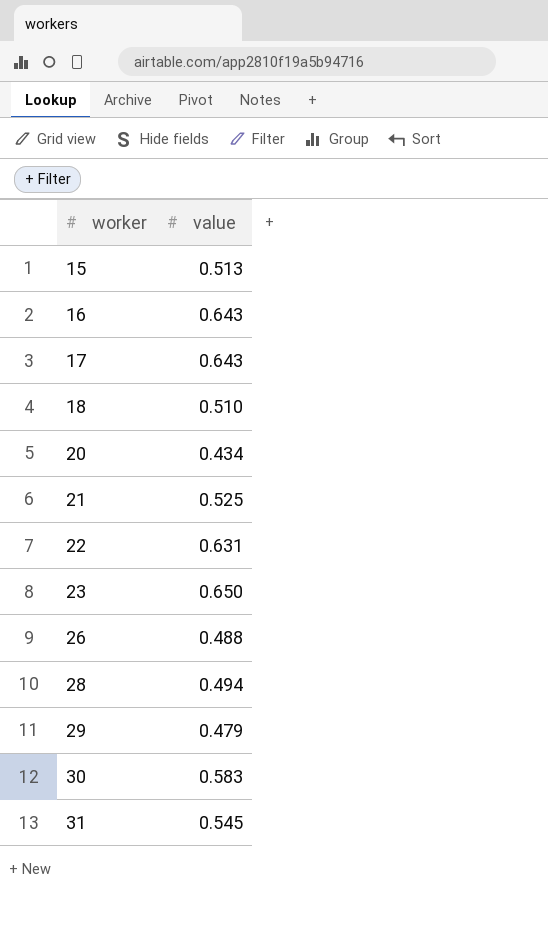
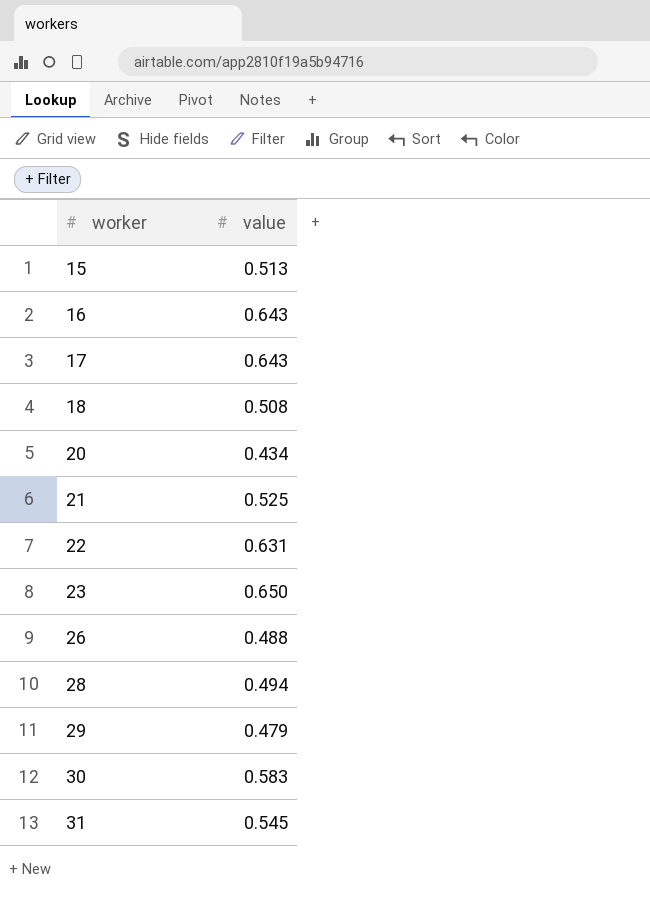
18 | value: 0.510 -> 0.508

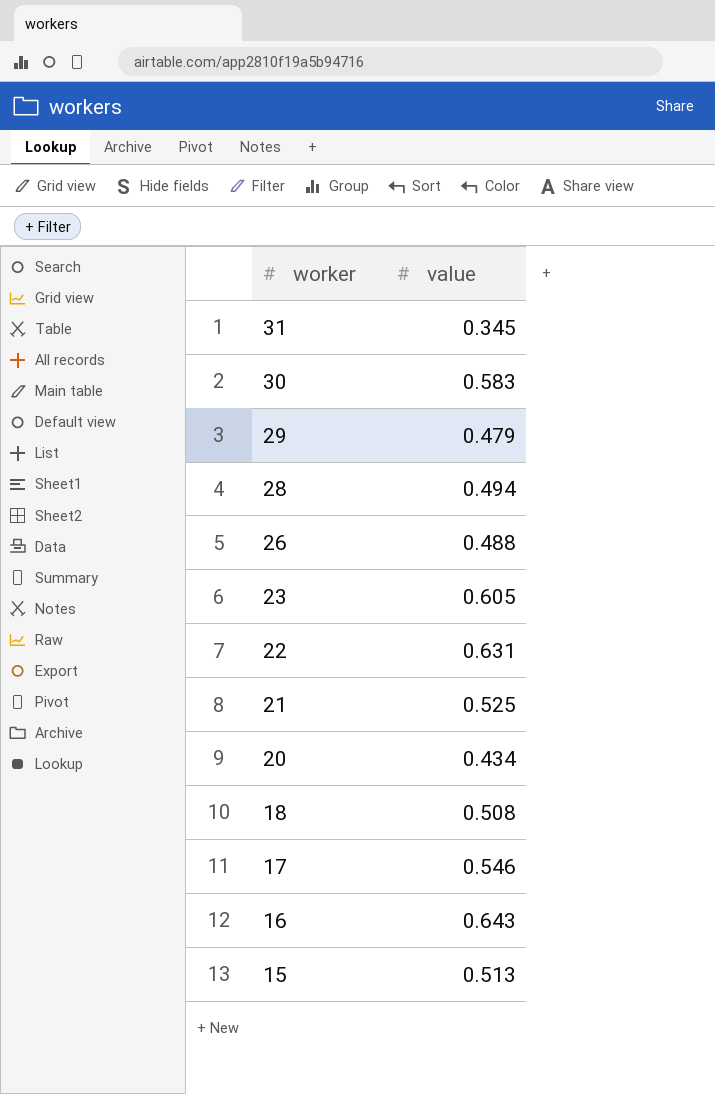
row order: worker ascending -> worker descending
31 | value: 0.545 -> 0.345
23 | value: 0.650 -> 0.605
17 | value: 0.643 -> 0.546

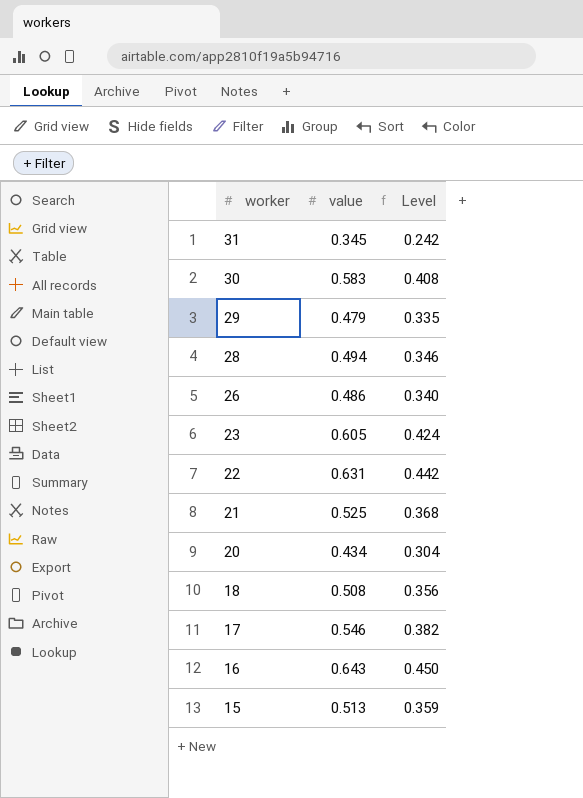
column Level | formula: none -> [value] * 0.7
26 | value: 0.488 -> 0.486

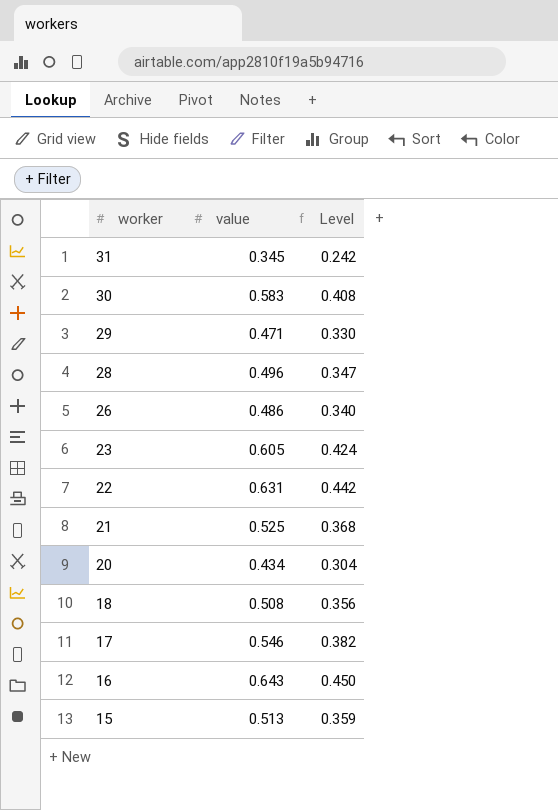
29 | value: 0.479 -> 0.471
29 | Level: 0.335 -> 0.330
28 | value: 0.494 -> 0.496
28 | Level: 0.346 -> 0.347

